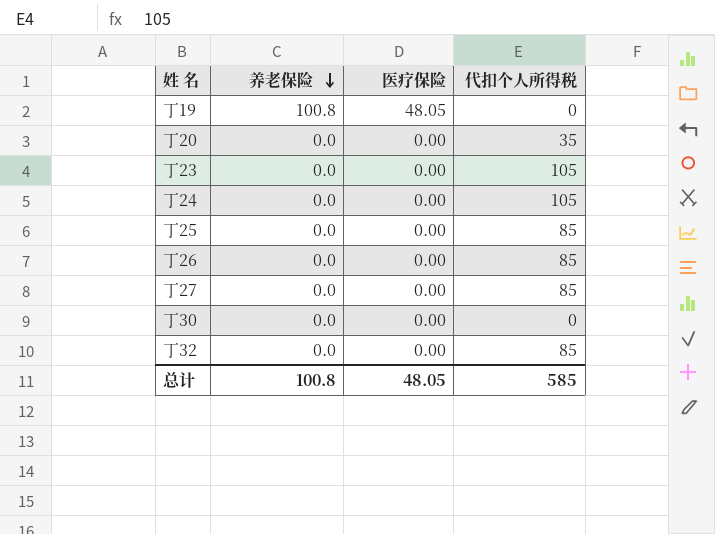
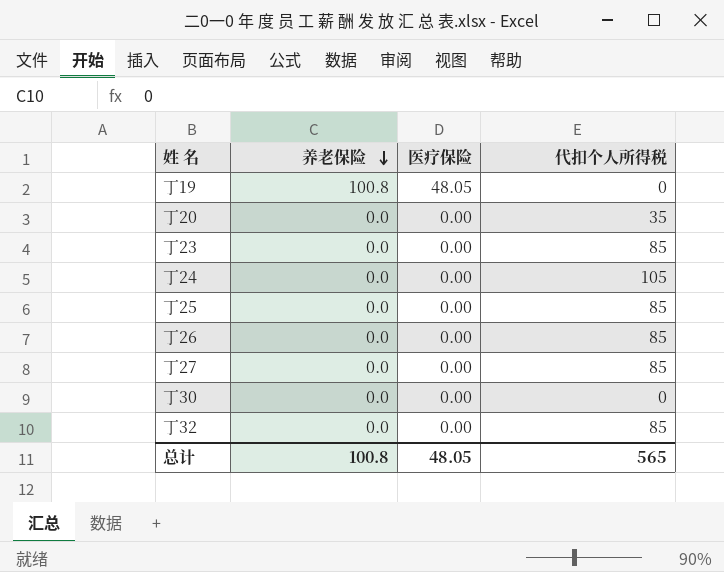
丁23 | 代扣个人所得税: 105 -> 85
总计 | 代扣个人所得税: 585 -> 565

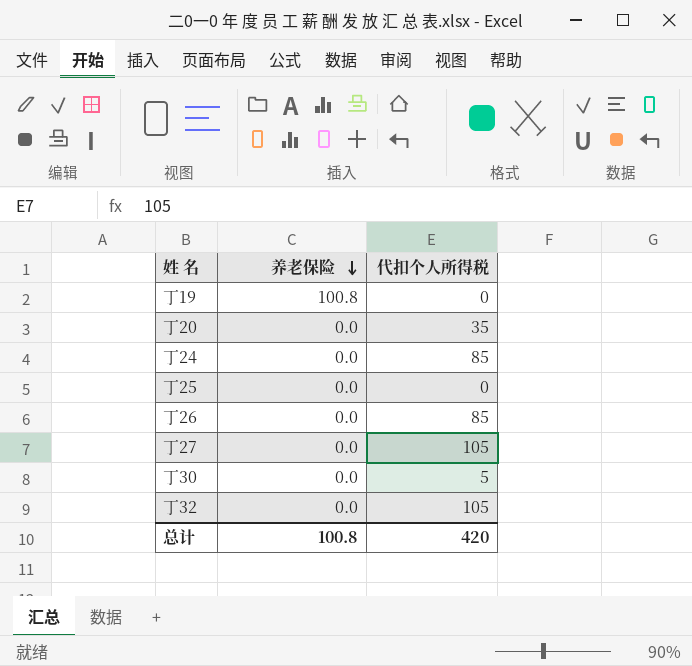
column 医疗保险 | position: 3 -> none
row 丁23: 0.0 | 0.00 | 85 -> none
丁24 | 代扣个人所得税: 105 -> 85
丁25 | 代扣个人所得税: 85 -> 0
丁27 | 代扣个人所得税: 85 -> 105
丁30 | 代扣个人所得税: 0 -> 5
丁32 | 代扣个人所得税: 85 -> 105
总计 | 代扣个人所得税: 565 -> 420

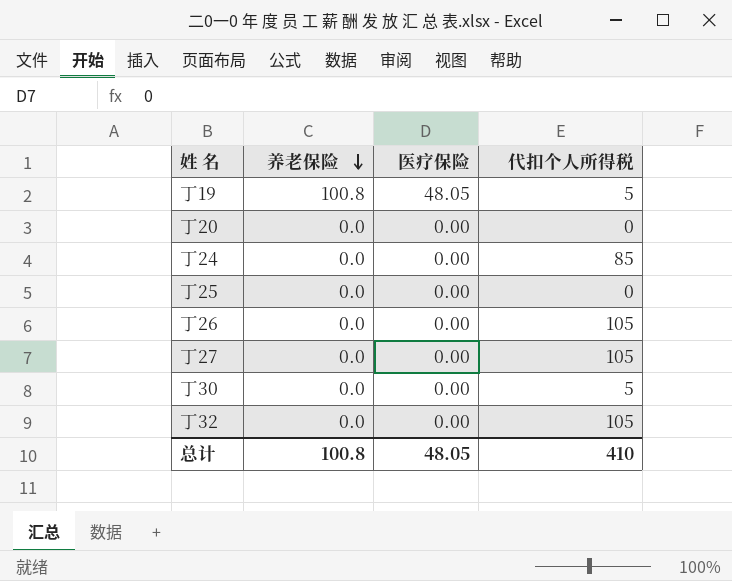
column 医疗保险 | position: none -> 3
丁19 | 代扣个人所得税: 0 -> 5
丁20 | 代扣个人所得税: 35 -> 0
丁26 | 代扣个人所得税: 85 -> 105
总计 | 代扣个人所得税: 420 -> 410

